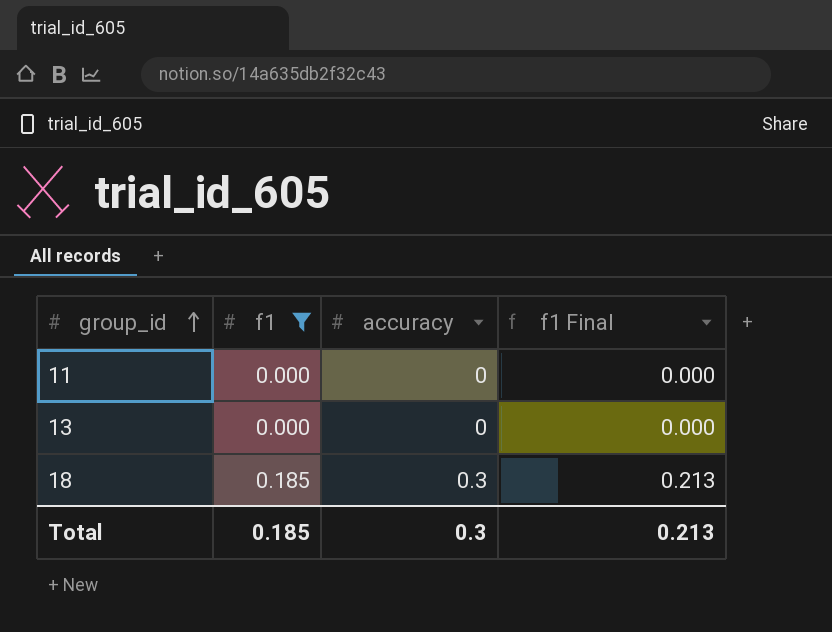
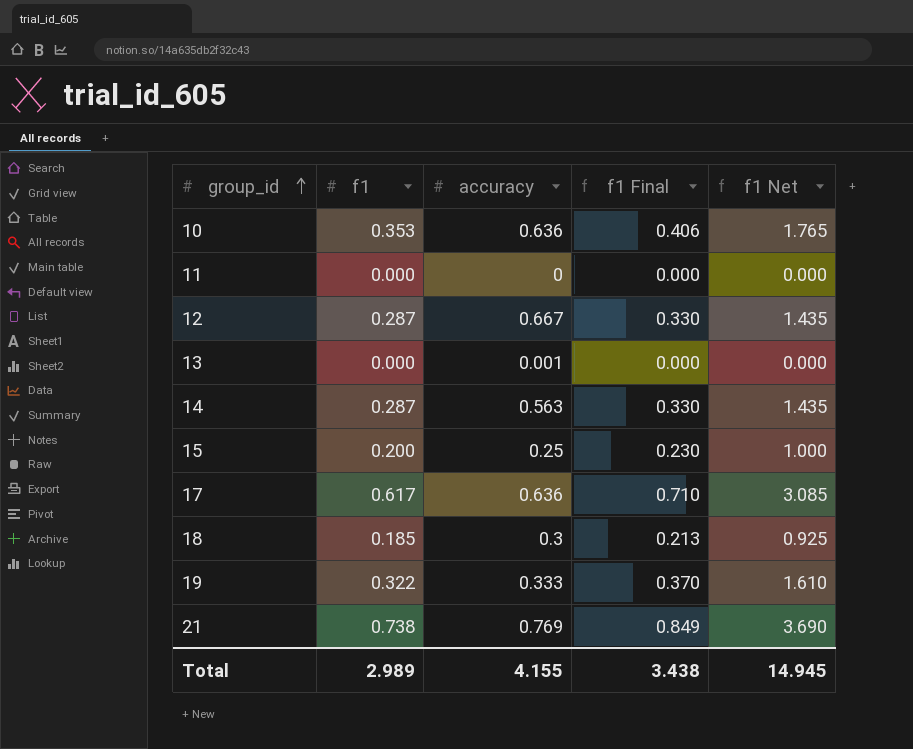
filter: f1 <= 0.185 -> none
column f1 Net | formula: none -> [f1] * 5
13 | accuracy: 0 -> 0.001
Total | f1: 0.185 -> 2.989
Total | accuracy: 0.3 -> 4.155
Total | f1 Final: 0.213 -> 3.438

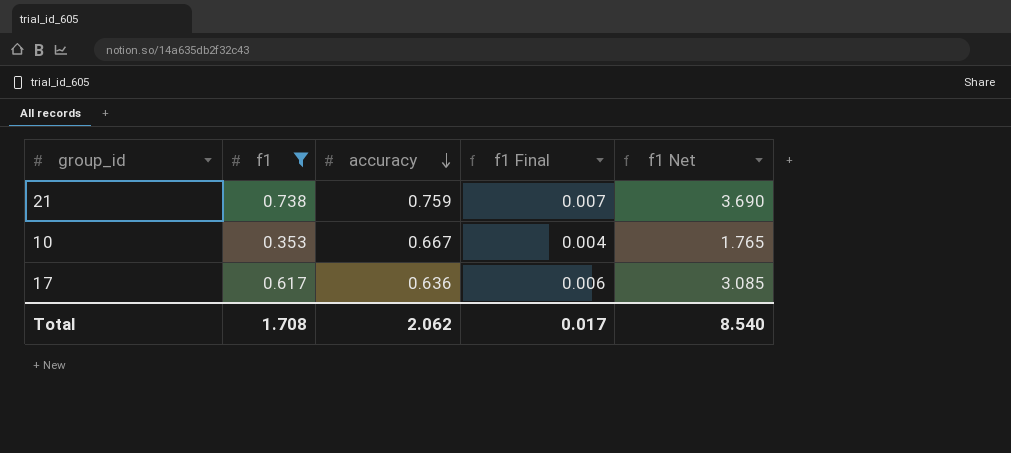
filter: none -> f1 >= 0.353
row order: group_id ascending -> accuracy descending
column f1 Final | formula: [f1] * 1.15 -> [f1] * 0.01
21 | accuracy: 0.769 -> 0.759
10 | accuracy: 0.636 -> 0.667
Total | f1: 2.989 -> 1.708
Total | accuracy: 4.155 -> 2.062
Total | f1 Final: 3.438 -> 0.017
Total | f1 Net: 14.945 -> 8.540

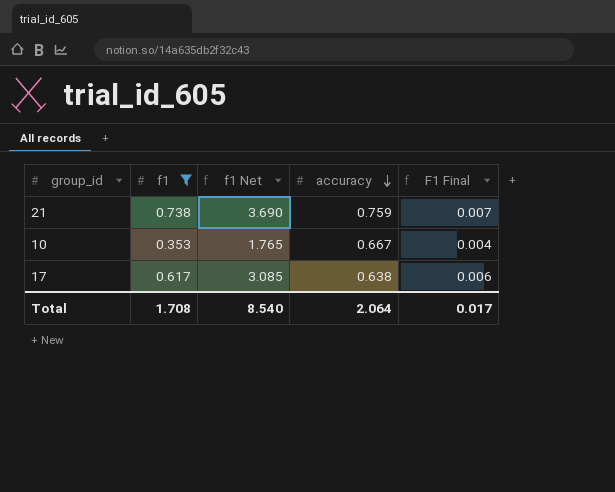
column f1 Net | position: 5 -> 3
column name: f1 Final -> F1 Final
17 | accuracy: 0.636 -> 0.638
Total | accuracy: 2.062 -> 2.064

